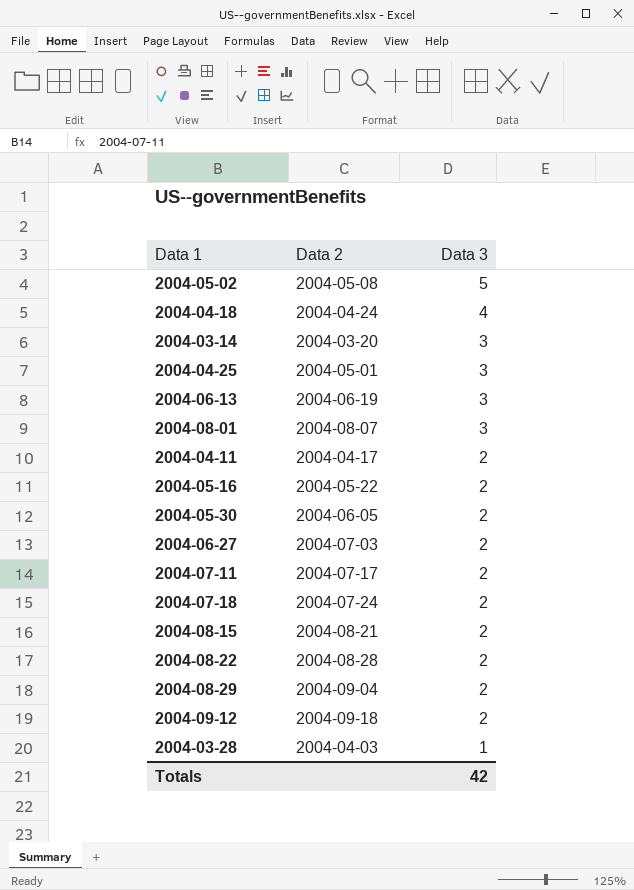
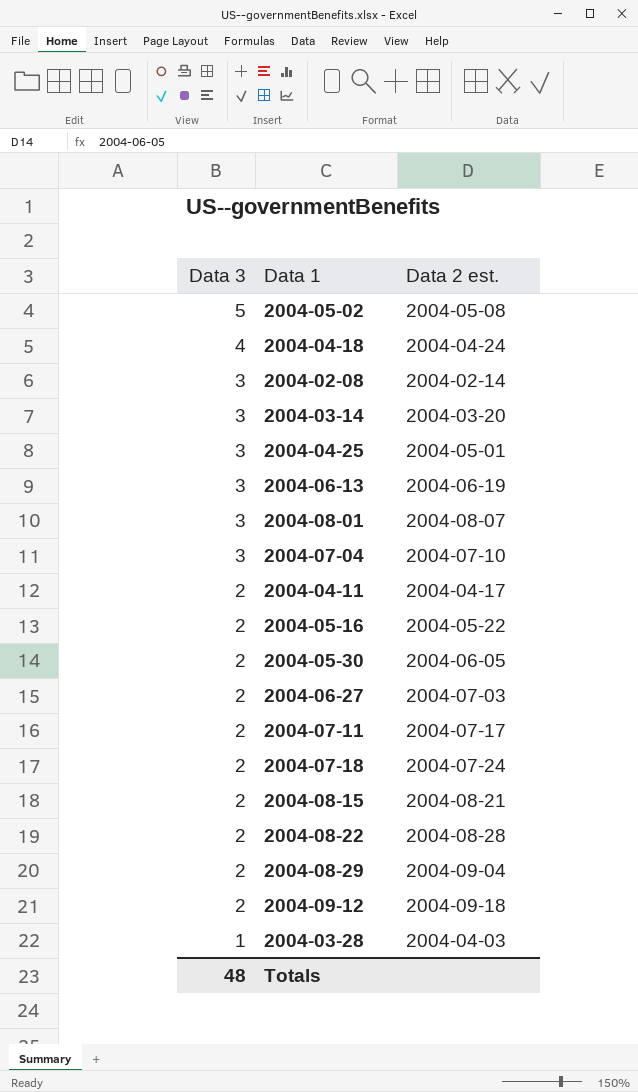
column Data 3 | position: 3 -> 1
column name: Data 2 -> Data 2 est.
row 2004-02-08: none -> 3 | 2004-02-14
row 2004-07-04: none -> 3 | 2004-07-10
Totals | Data 3: 42 -> 48

